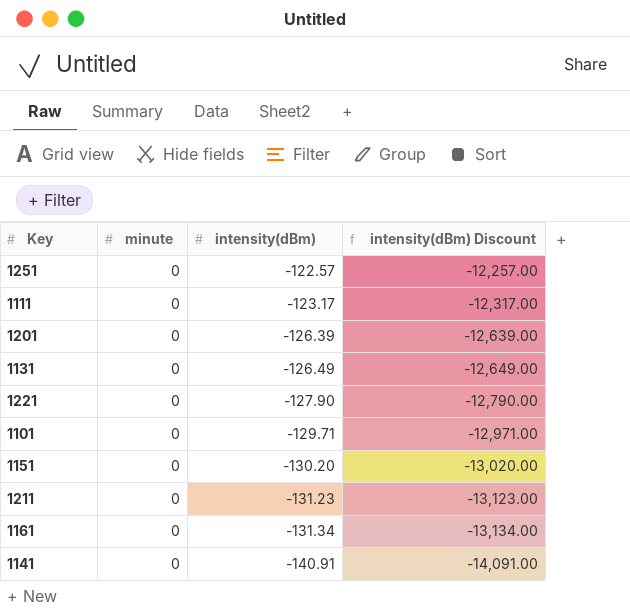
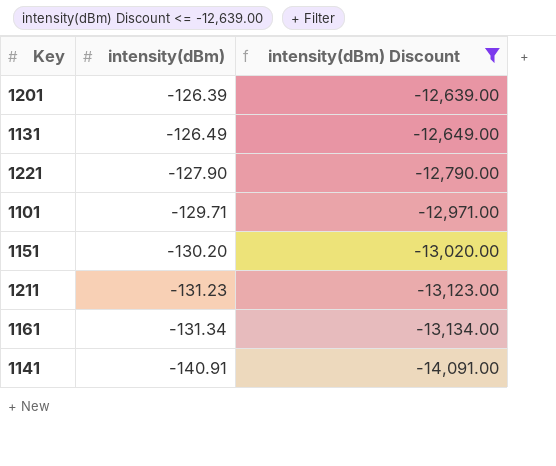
filter: none -> intensity(dBm) Discount <= -12,639.00
column minute | position: 2 -> none

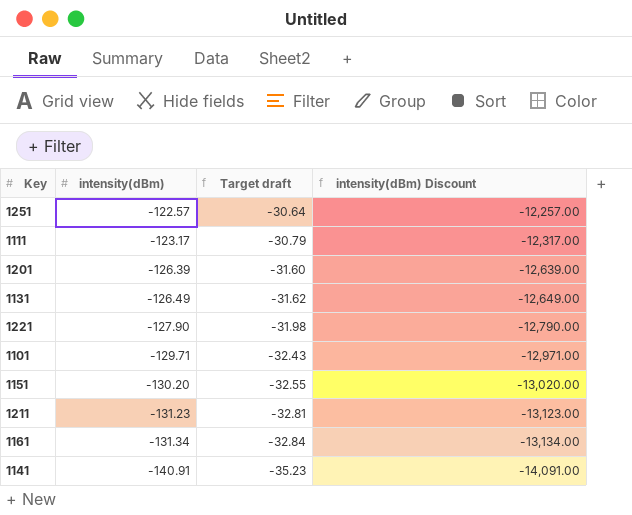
filter: intensity(dBm) Discount <= -12,639.00 -> none
column Target draft | formula: none -> [intensity(dBm)] * 0.25

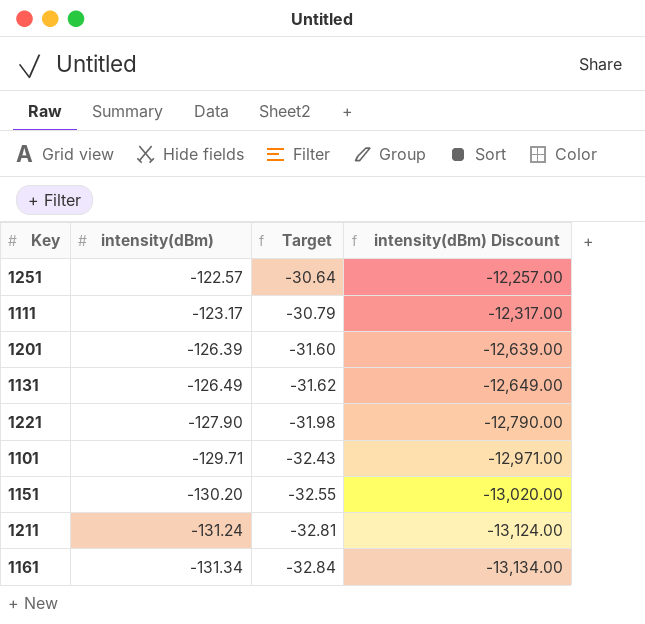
column name: Target draft -> Target
row 1141: -140.91 | -35.23 | -14,091.00 -> none
1211 | intensity(dBm): -131.23 -> -131.24
1211 | intensity(dBm) Discount: -13,123.00 -> -13,124.00

